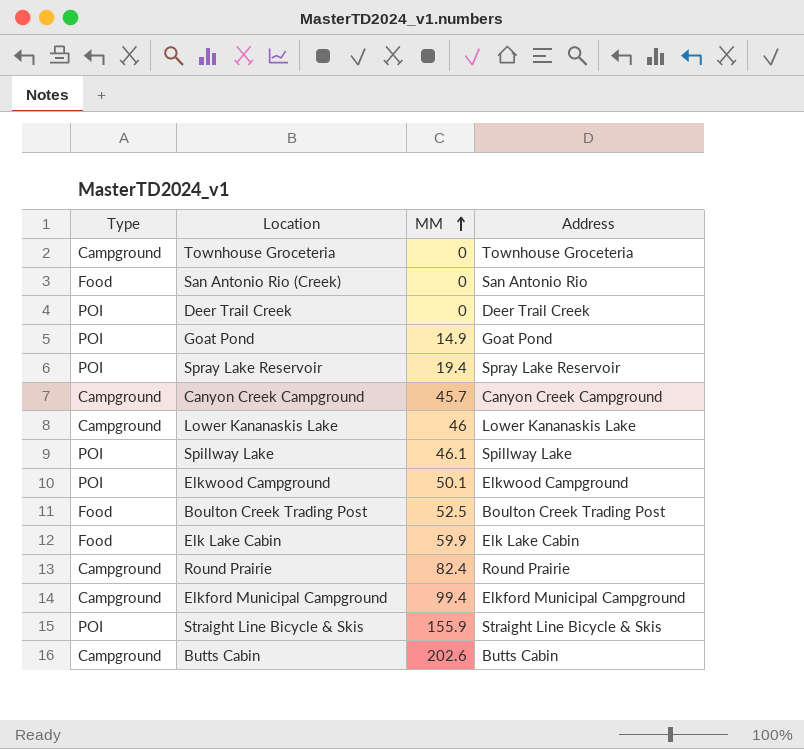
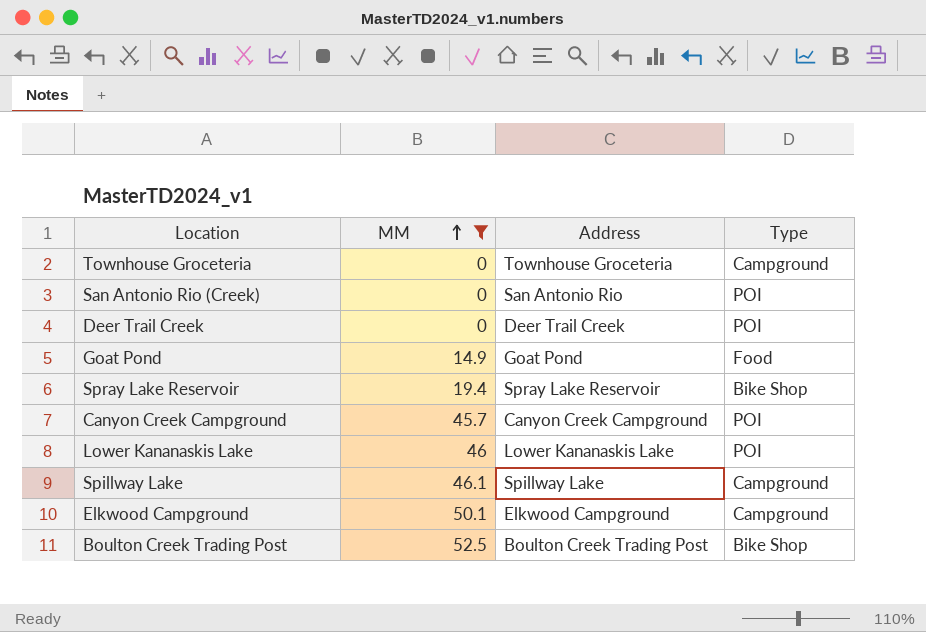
filter: none -> MM <= 52.5
column Type | position: 1 -> 4
San Antonio Rio (Creek) | Type: Food -> POI
Goat Pond | Type: POI -> Food
Spray Lake Reservoir | Type: POI -> Bike Shop
Canyon Creek Campground | Type: Campground -> POI
Lower Kananaskis Lake | Type: Campground -> POI
Spillway Lake | Type: POI -> Campground
Elkwood Campground | Type: POI -> Campground
Boulton Creek Trading Post | Type: Food -> Bike Shop

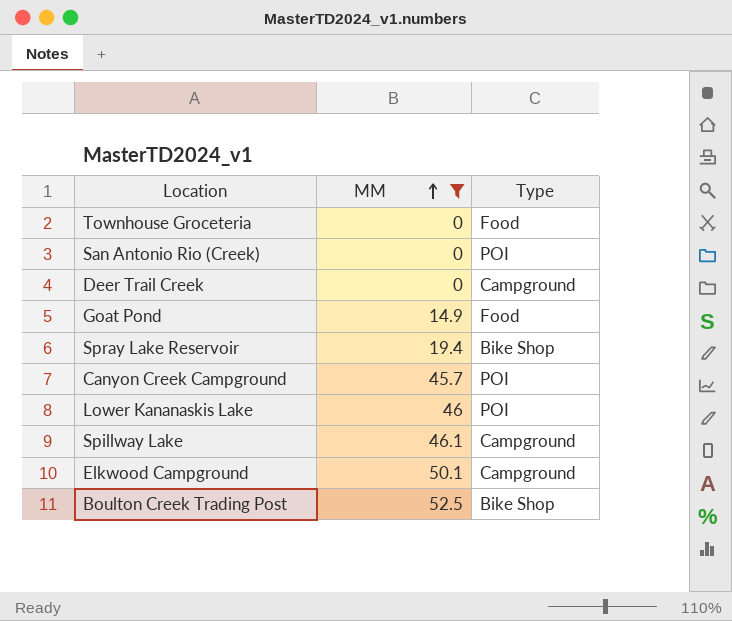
column Address | position: 3 -> none
Townhouse Groceteria | Type: Campground -> Food
Deer Trail Creek | Type: POI -> Campground

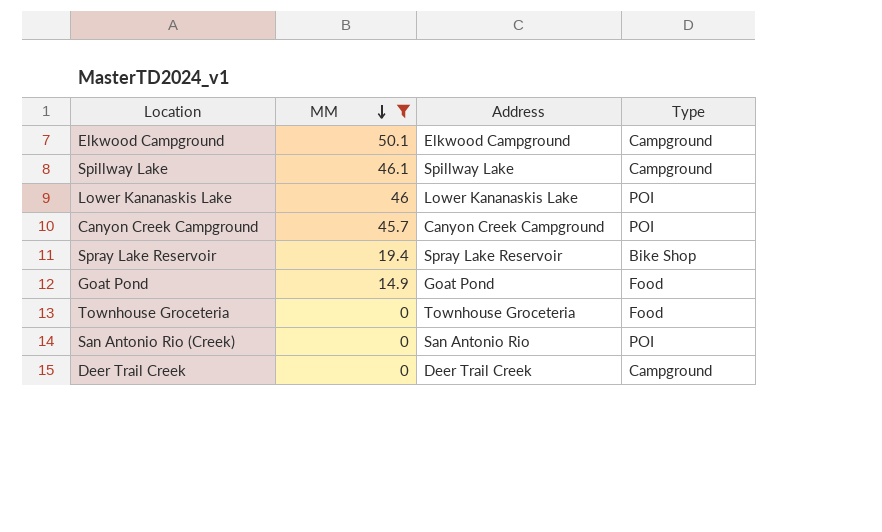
row order: MM ascending -> MM descending
column Address | position: none -> 3
row Boulton Creek Trading Post: 52.5 | Bike Shop -> none

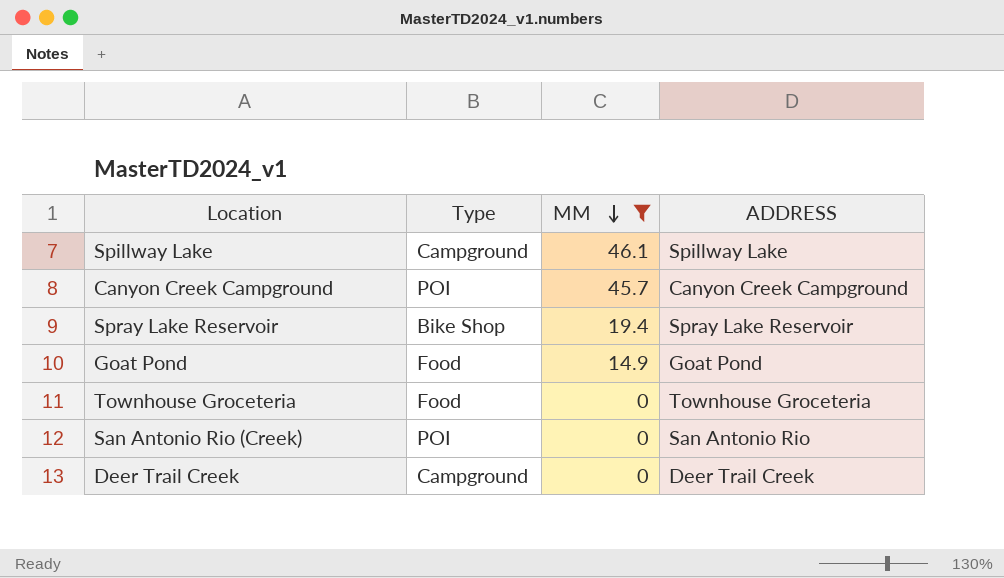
column Type | position: 4 -> 2
column name: Address -> ADDRESS
row Elkwood Campground: 50.1 | Elkwood Campground | Campground -> none
row Lower Kananaskis Lake: 46 | Lower Kananaskis Lake | POI -> none

